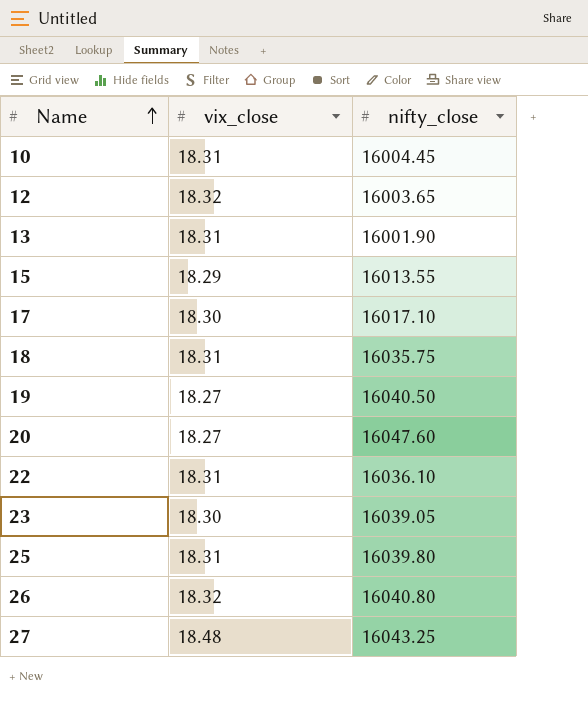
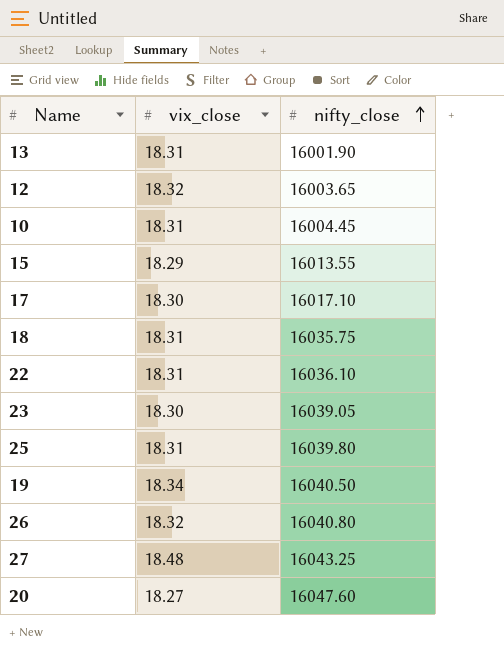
row order: Name ascending -> nifty_close ascending
19 | vix_close: 18.27 -> 18.34

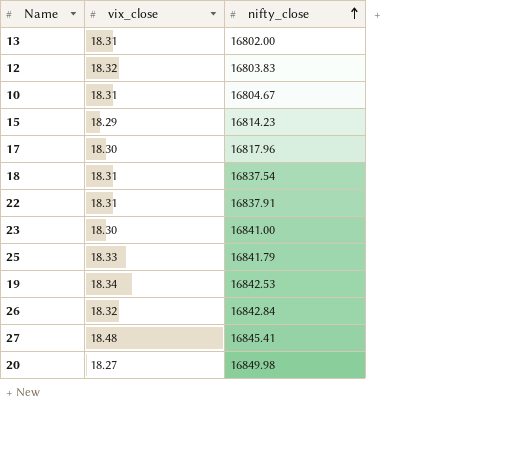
13 | nifty_close: 16001.90 -> 16802.00
12 | nifty_close: 16003.65 -> 16803.83
10 | nifty_close: 16004.45 -> 16804.67
15 | nifty_close: 16013.55 -> 16814.23
17 | nifty_close: 16017.10 -> 16817.96
18 | nifty_close: 16035.75 -> 16837.54
22 | nifty_close: 16036.10 -> 16837.91
23 | nifty_close: 16039.05 -> 16841.00
25 | vix_close: 18.31 -> 18.33
25 | nifty_close: 16039.80 -> 16841.79
19 | nifty_close: 16040.50 -> 16842.53
26 | nifty_close: 16040.80 -> 16842.84
27 | nifty_close: 16043.25 -> 16845.41
20 | nifty_close: 16047.60 -> 16849.98

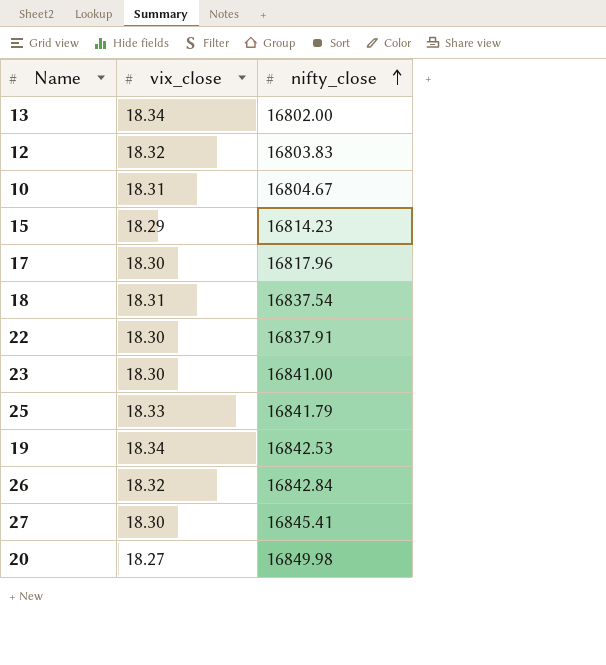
13 | vix_close: 18.31 -> 18.34
22 | vix_close: 18.31 -> 18.30
27 | vix_close: 18.48 -> 18.30

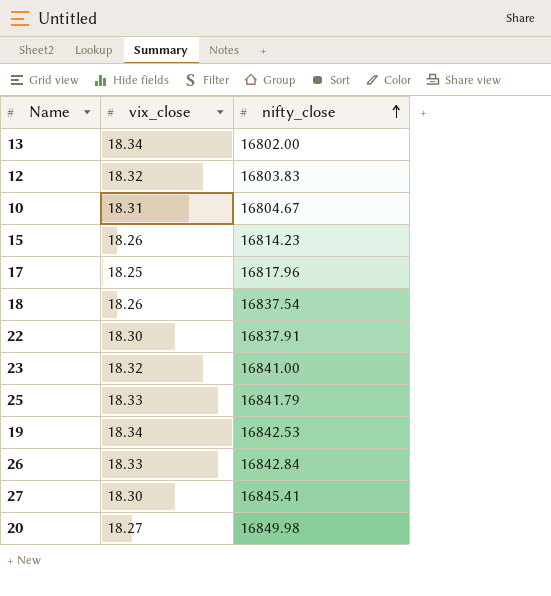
15 | vix_close: 18.29 -> 18.26
17 | vix_close: 18.30 -> 18.25
18 | vix_close: 18.31 -> 18.26
23 | vix_close: 18.30 -> 18.32
26 | vix_close: 18.32 -> 18.33

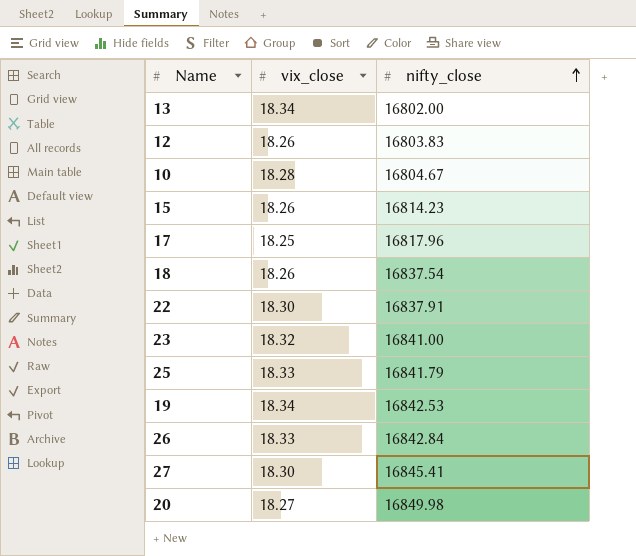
12 | vix_close: 18.32 -> 18.26
10 | vix_close: 18.31 -> 18.28

